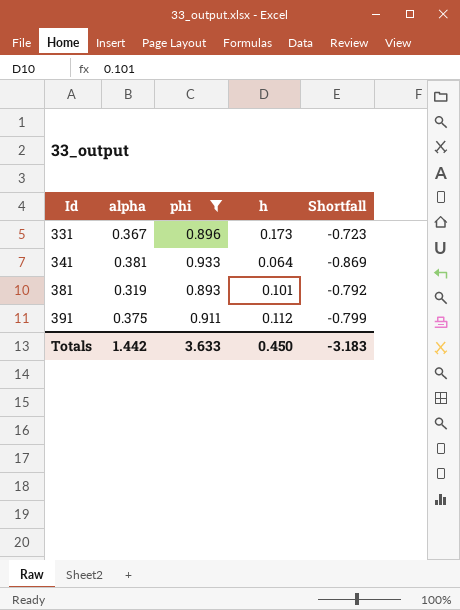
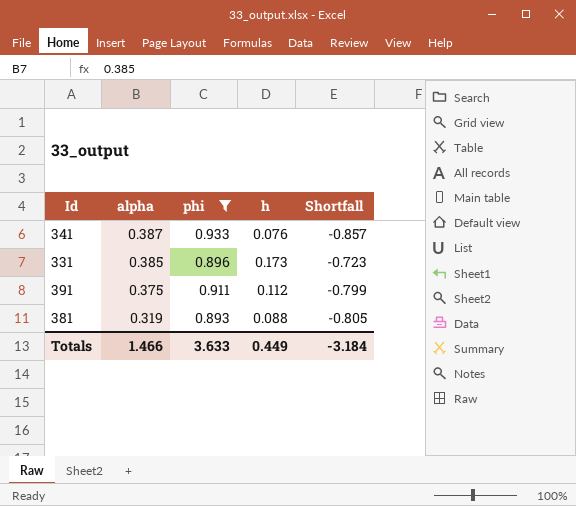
row order: Id ascending -> alpha descending
341 | alpha: 0.381 -> 0.387
341 | h: 0.064 -> 0.076
341 | Shortfall: -0.869 -> -0.857
331 | alpha: 0.367 -> 0.385
381 | h: 0.101 -> 0.088
381 | Shortfall: -0.792 -> -0.805
Totals | alpha: 1.442 -> 1.466
Totals | h: 0.450 -> 0.449
Totals | Shortfall: -3.183 -> -3.184

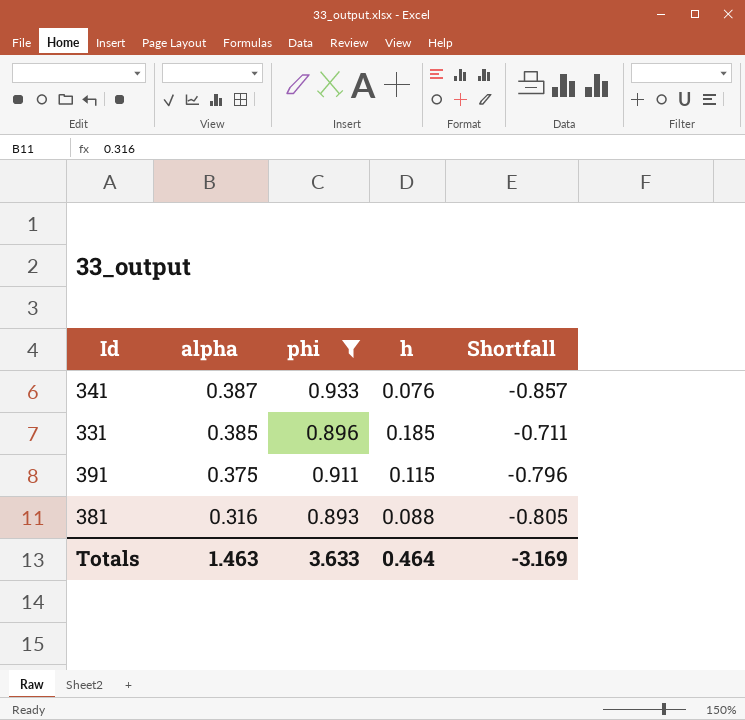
331 | h: 0.173 -> 0.185
331 | Shortfall: -0.723 -> -0.711
391 | h: 0.112 -> 0.115
391 | Shortfall: -0.799 -> -0.796
381 | alpha: 0.319 -> 0.316
Totals | alpha: 1.466 -> 1.463
Totals | h: 0.449 -> 0.464
Totals | Shortfall: -3.184 -> -3.169

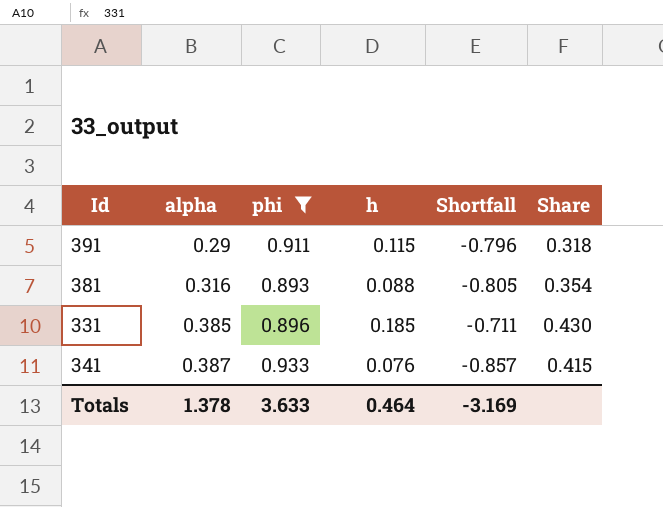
row order: alpha descending -> alpha ascending
column Share | formula: none -> [alpha] / [phi]
391 | alpha: 0.375 -> 0.29
Totals | alpha: 1.463 -> 1.378

